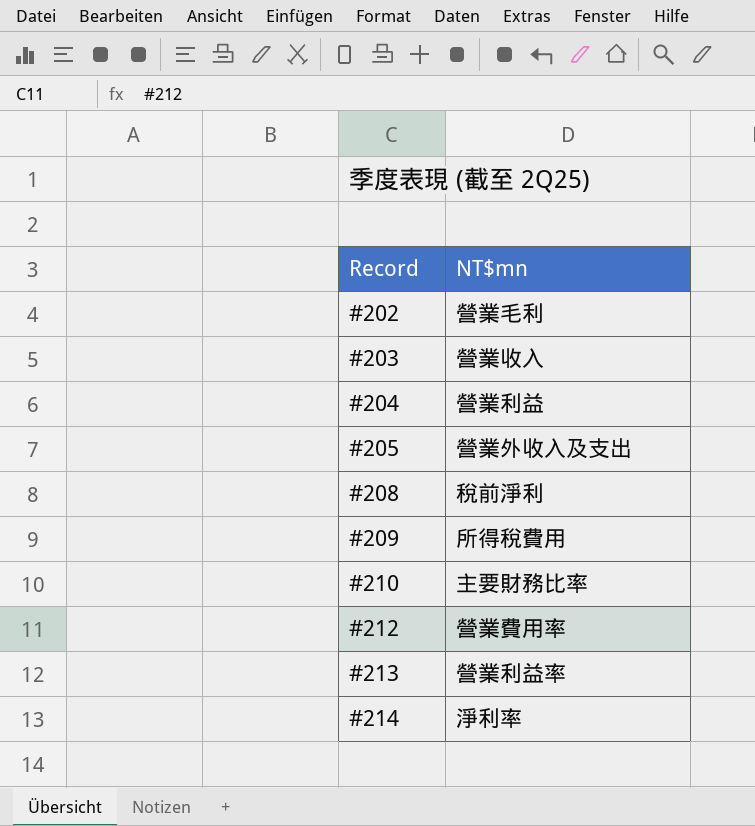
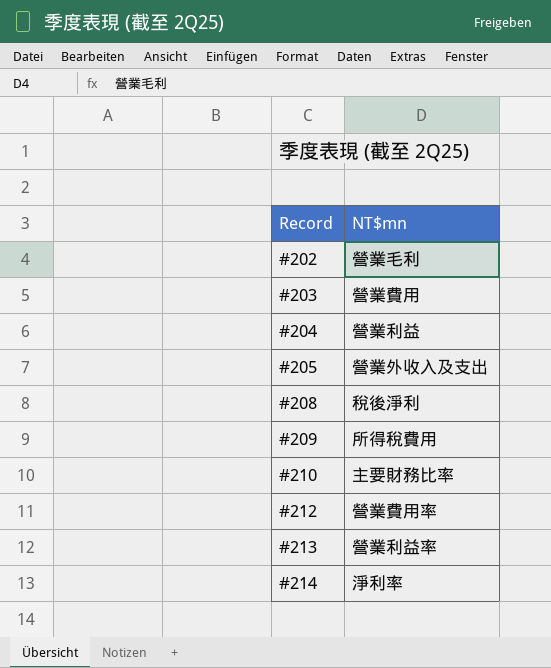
#203 | NT$mn: 營業收入 -> 營業費用
#208 | NT$mn: 稅前淨利 -> 稅後淨利

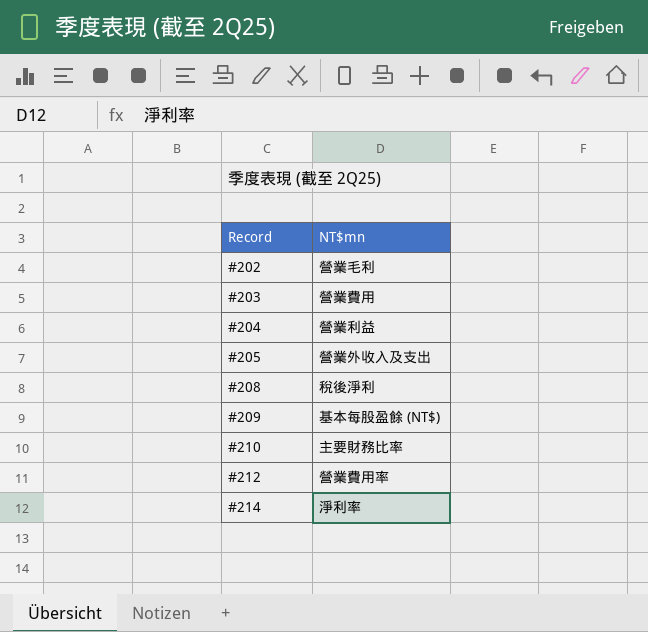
row #213: 營業利益率 -> none
#209 | NT$mn: 所得稅費用 -> 基本每股盈餘 (NT$)

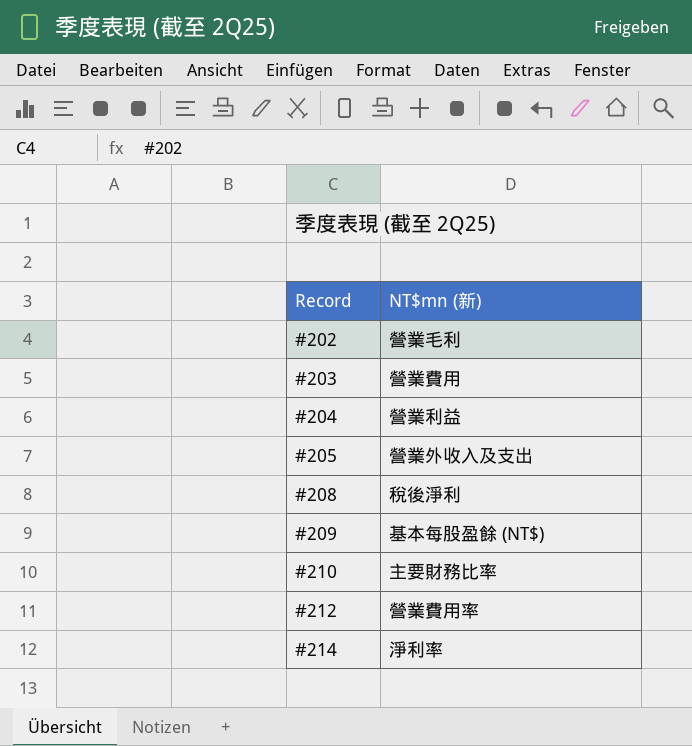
column name: NT$mn -> NT$mn (新)

